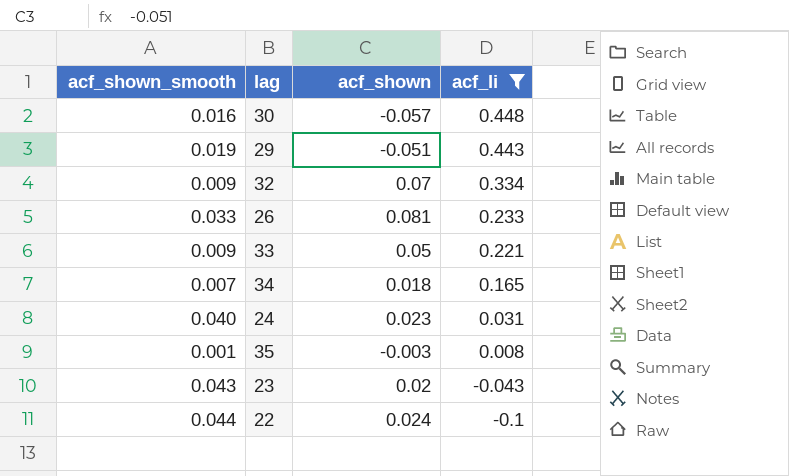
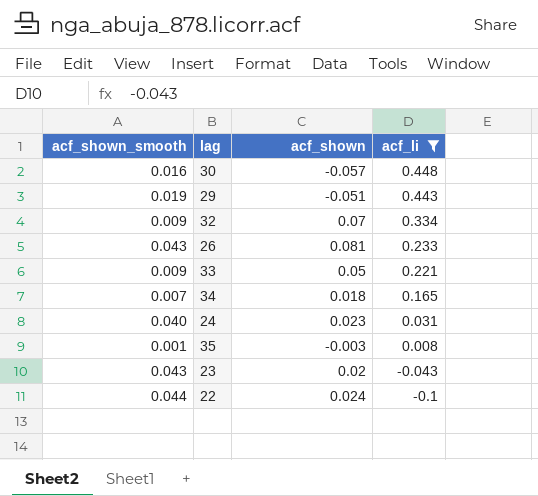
26 | acf_shown_smooth: 0.033 -> 0.043

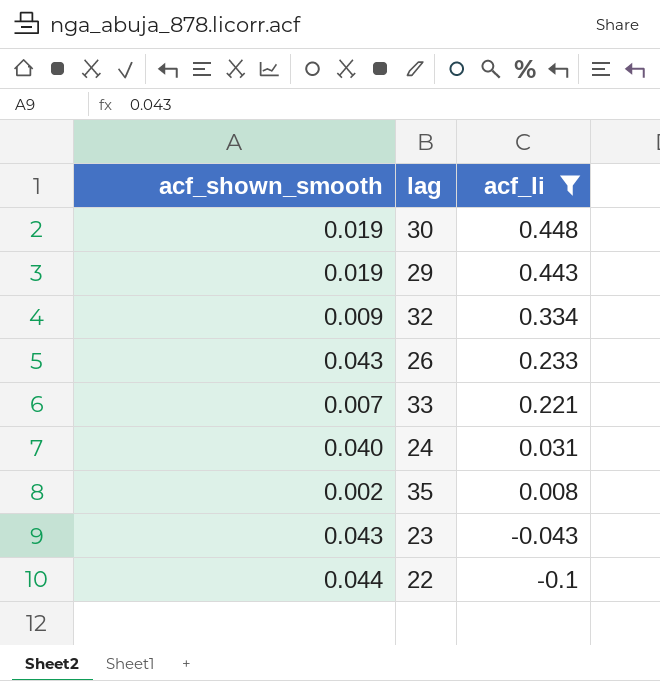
column acf_shown | position: 3 -> none
row 34: 0.007 | 0.018 | 0.165 -> none
30 | acf_shown_smooth: 0.016 -> 0.019
33 | acf_shown_smooth: 0.009 -> 0.007
35 | acf_shown_smooth: 0.001 -> 0.002

